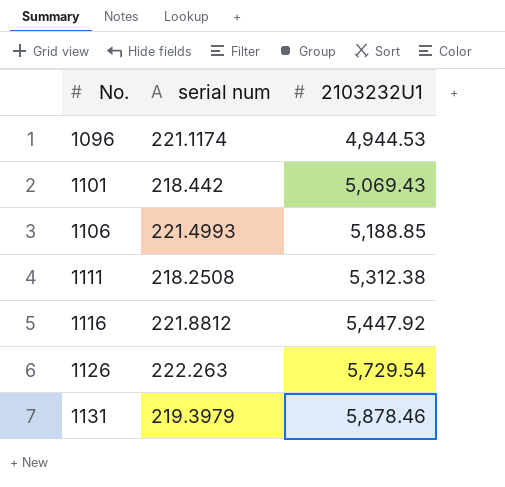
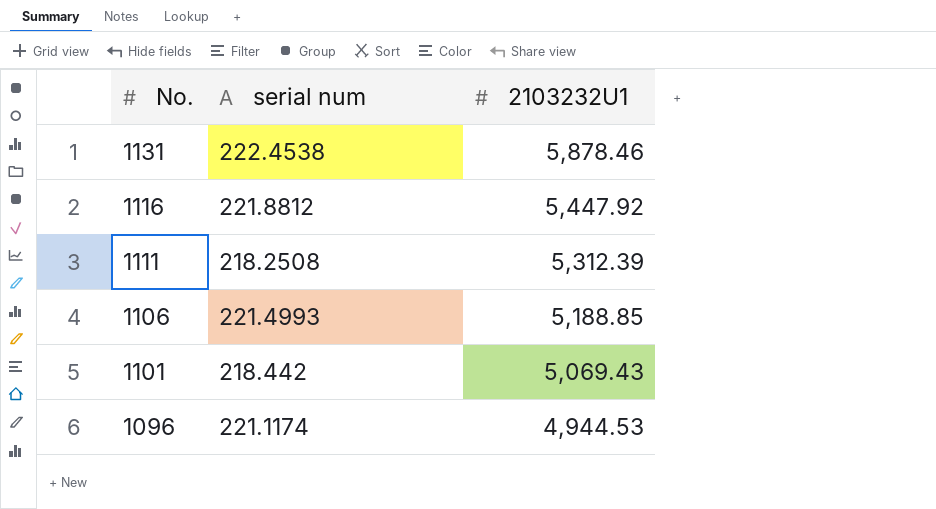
row order: No. ascending -> No. descending
row 1126: 222.263 | 5,729.54 -> none
1131 | serial num: 219.3979 -> 222.4538
1111 | 2103232U1: 5,312.38 -> 5,312.39

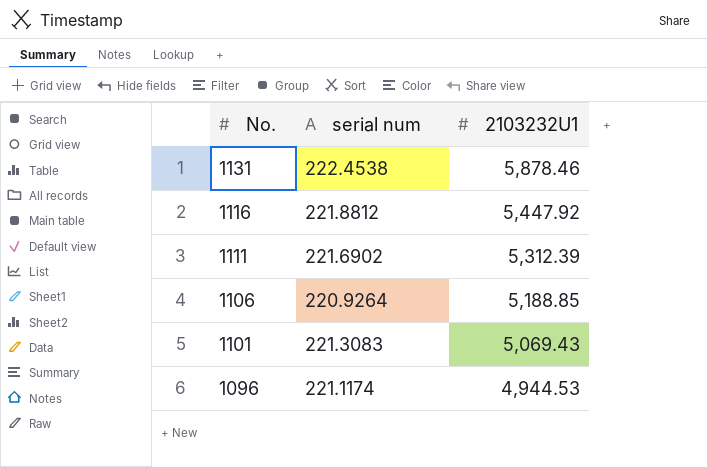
1111 | serial num: 218.2508 -> 221.6902
1106 | serial num: 221.4993 -> 220.9264
1101 | serial num: 218.442 -> 221.3083

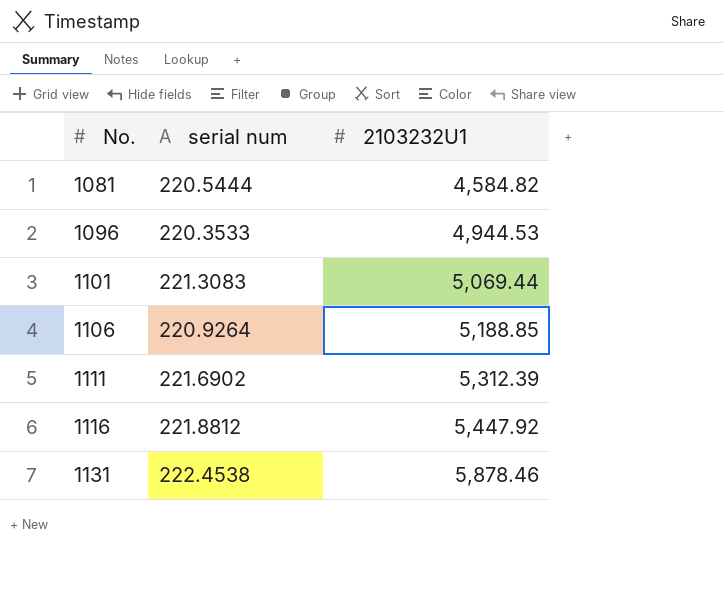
row order: No. descending -> No. ascending
row 1081: none -> 220.5444 | 4,584.82
1096 | serial num: 221.1174 -> 220.3533
1101 | 2103232U1: 5,069.43 -> 5,069.44

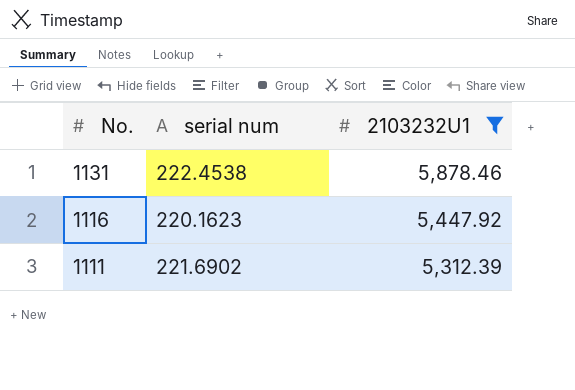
filter: none -> 2103232U1 >= 5,312.39
row order: No. ascending -> No. descending
1116 | serial num: 221.8812 -> 220.1623

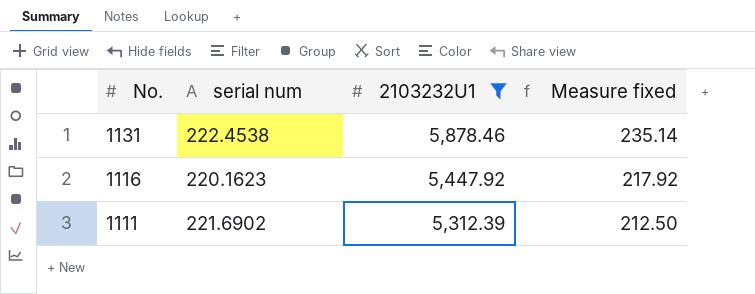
column Measure fixed | formula: none -> [2103232U1] * 0.04

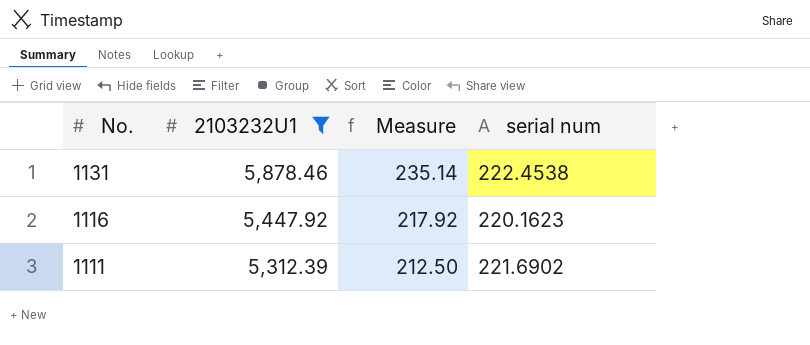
column name: Measure fixed -> Measure
column serial num | position: 2 -> 4

